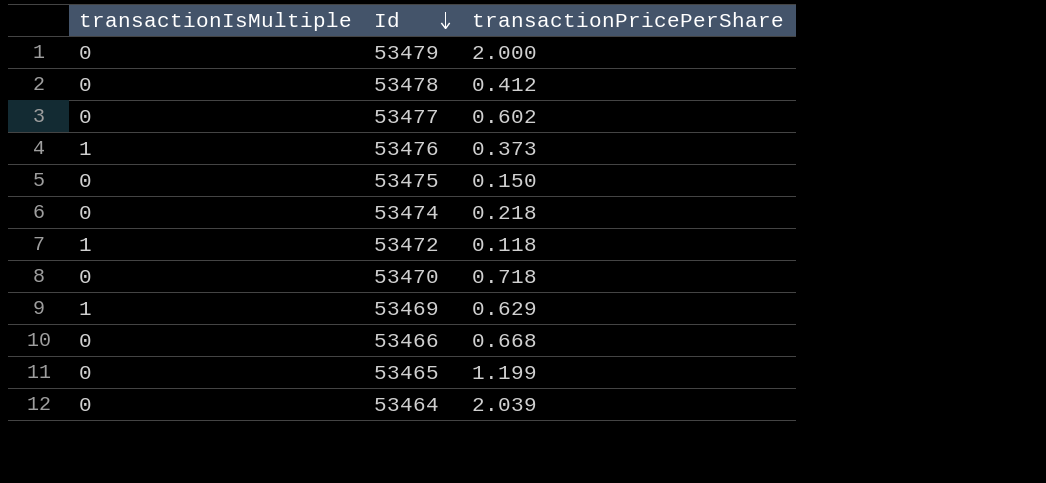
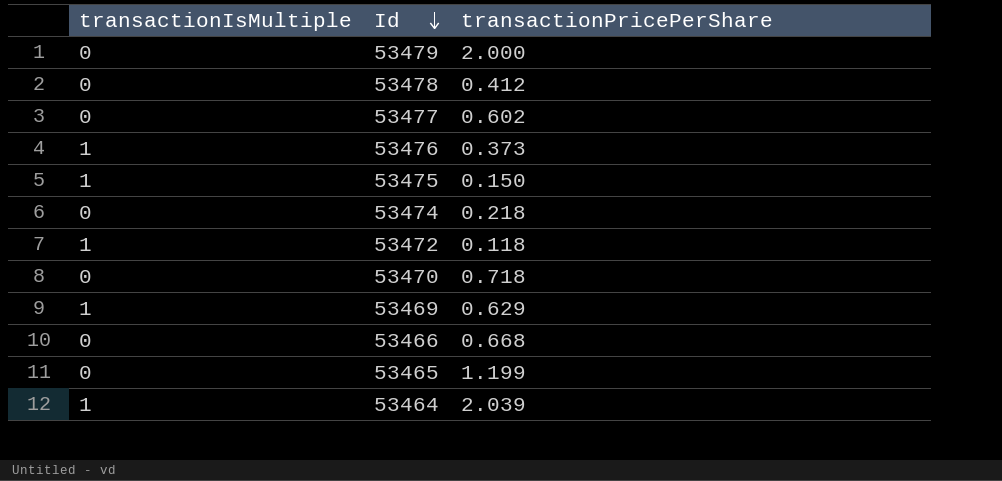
53475 | transactionIsMultiple: 0 -> 1
53464 | transactionIsMultiple: 0 -> 1

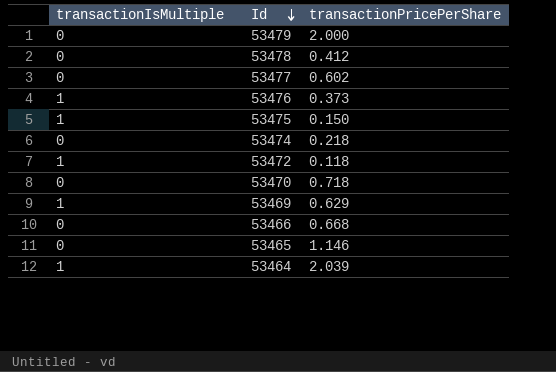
53465 | transactionPricePerShare: 1.199 -> 1.146

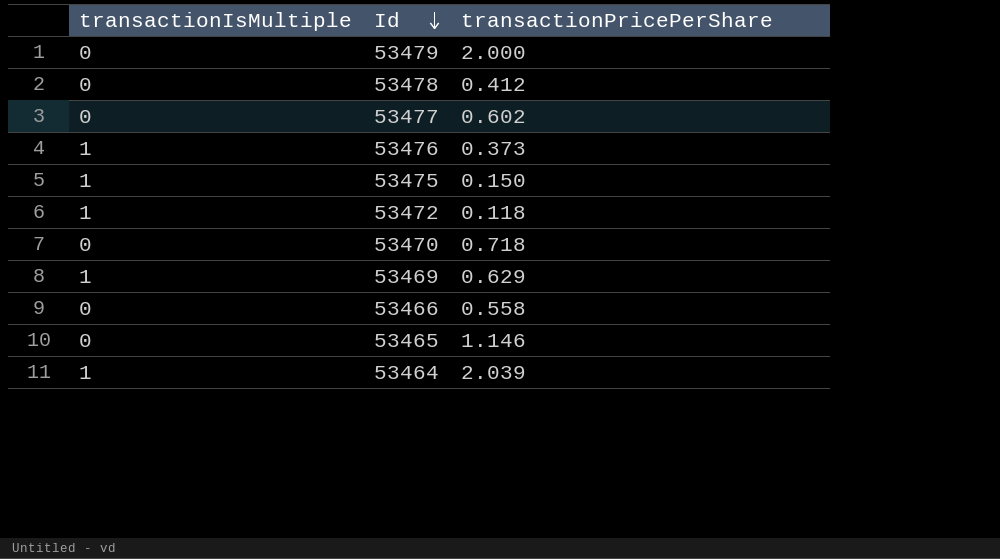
row 53474: 0 | 0.218 -> none
53466 | transactionPricePerShare: 0.668 -> 0.558

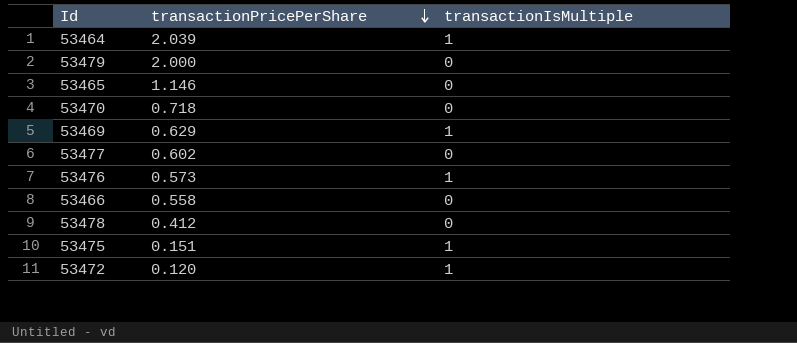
row order: Id descending -> transactionPricePerShare descending
column transactionIsMultiple | position: 1 -> 3
53476 | transactionPricePerShare: 0.373 -> 0.573
53475 | transactionPricePerShare: 0.150 -> 0.151
53472 | transactionPricePerShare: 0.118 -> 0.120

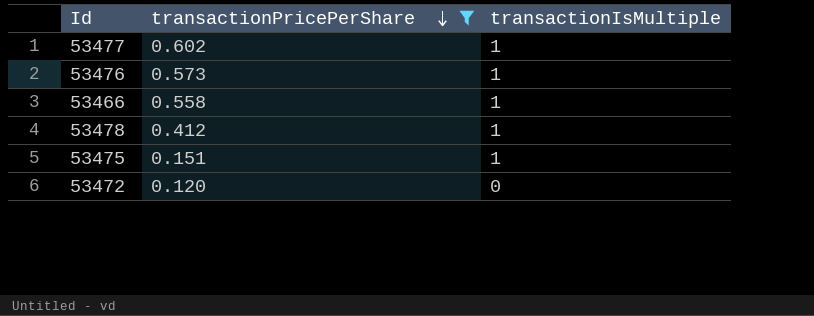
filter: none -> transactionPricePerShare <= 0.602
53477 | transactionIsMultiple: 0 -> 1
53466 | transactionIsMultiple: 0 -> 1
53478 | transactionIsMultiple: 0 -> 1
53472 | transactionIsMultiple: 1 -> 0

